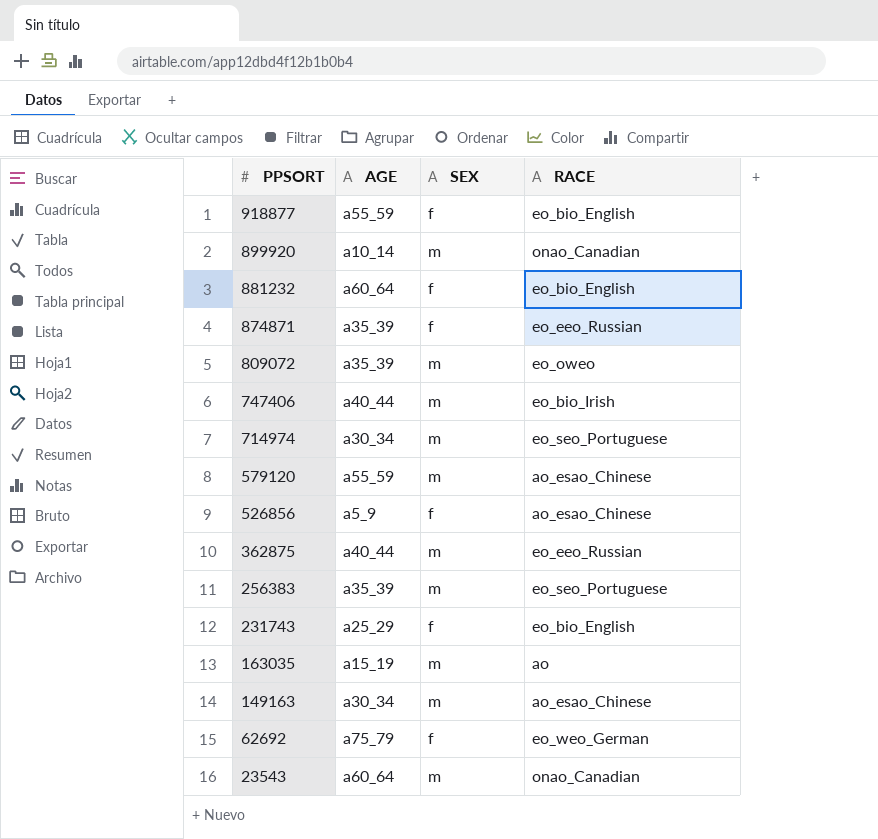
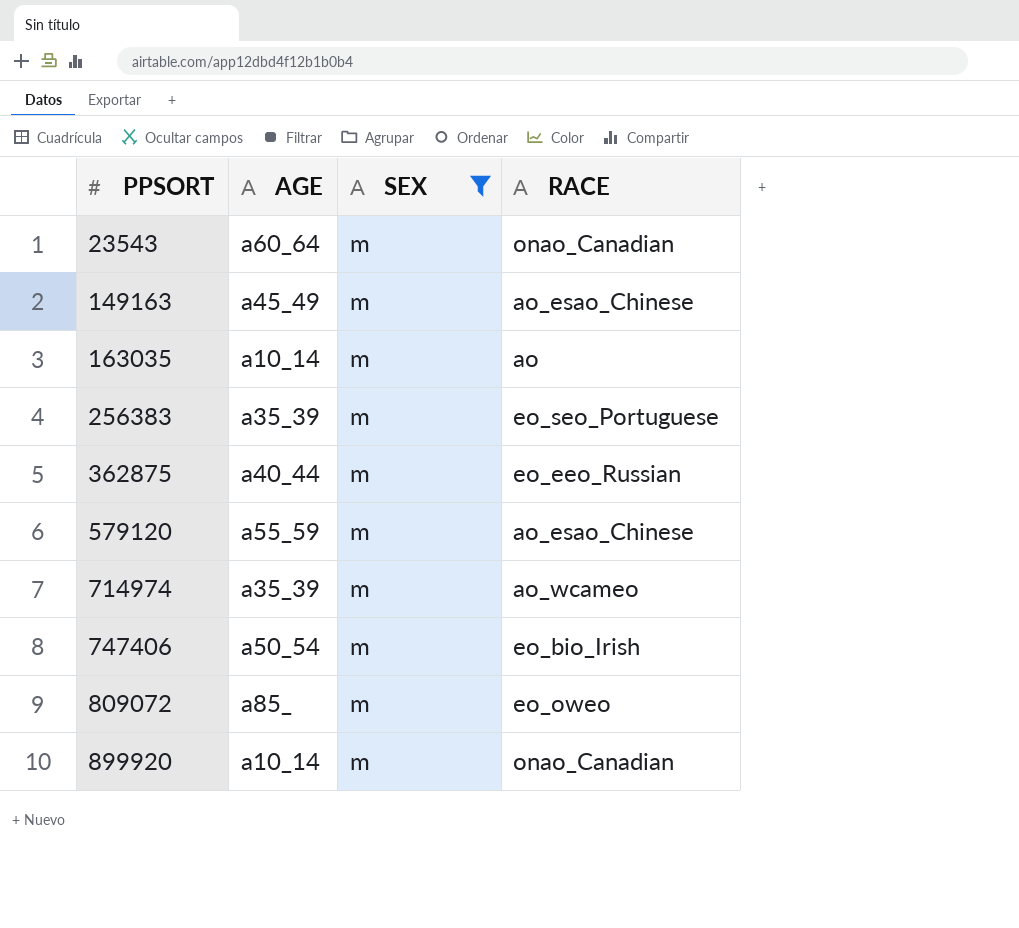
filter: none -> SEX = m
row order: PPSORT descending -> PPSORT ascending
149163 | AGE: a30_34 -> a45_49
163035 | AGE: a15_19 -> a10_14
714974 | AGE: a30_34 -> a35_39
714974 | RACE: eo_seo_Portuguese -> ao_wcameo
747406 | AGE: a40_44 -> a50_54
809072 | AGE: a35_39 -> a85_

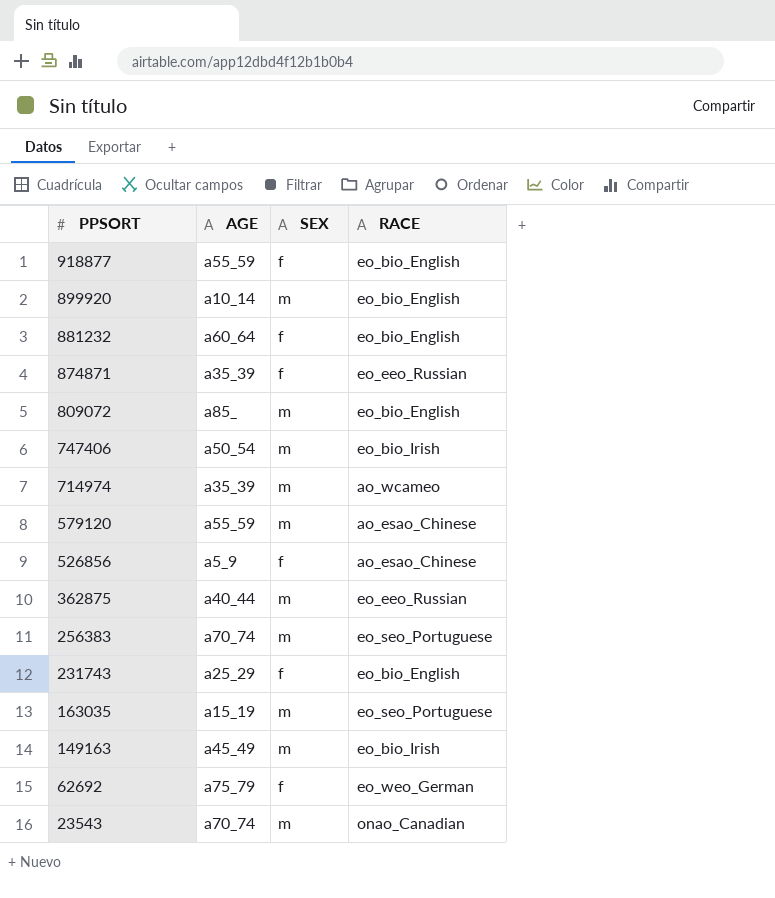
filter: SEX = m -> none
row order: PPSORT ascending -> PPSORT descending
899920 | RACE: onao_Canadian -> eo_bio_English
809072 | RACE: eo_oweo -> eo_bio_English
256383 | AGE: a35_39 -> a70_74
163035 | AGE: a10_14 -> a15_19
163035 | RACE: ao -> eo_seo_Portuguese
149163 | RACE: ao_esao_Chinese -> eo_bio_Irish
23543 | AGE: a60_64 -> a70_74

